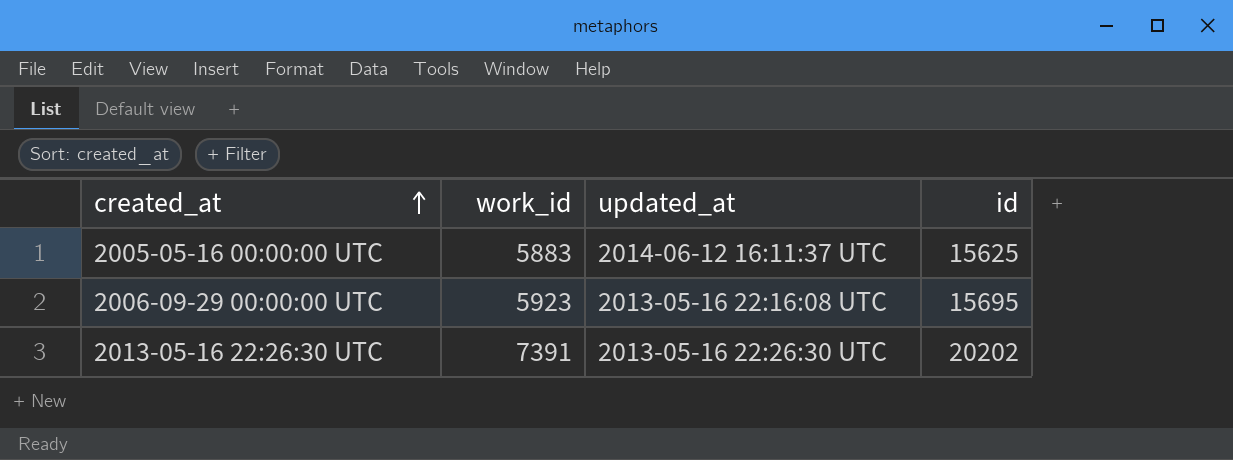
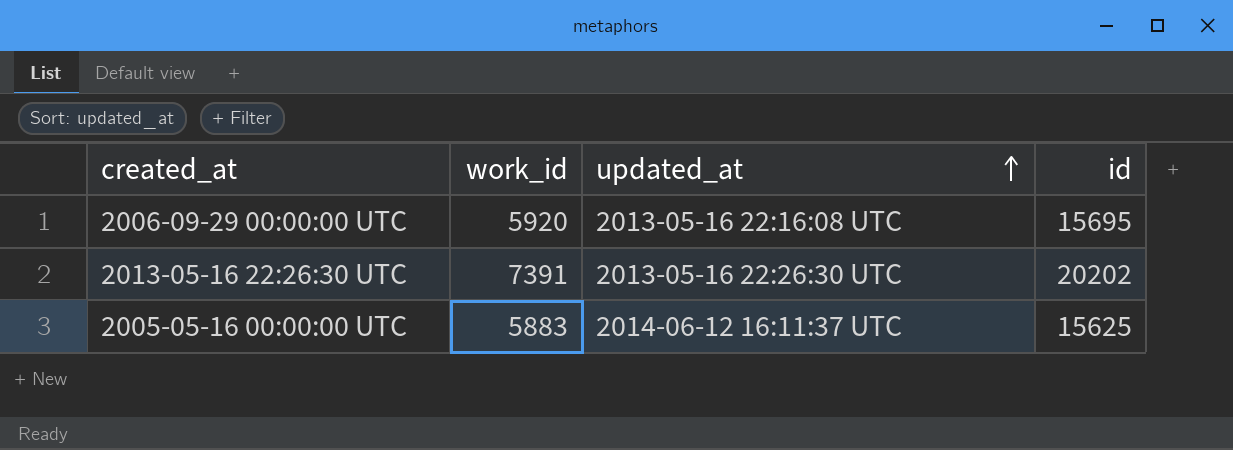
row order: created_at ascending -> updated_at ascending
2006-09-29 00:00:00 UTC | work_id: 5923 -> 5920

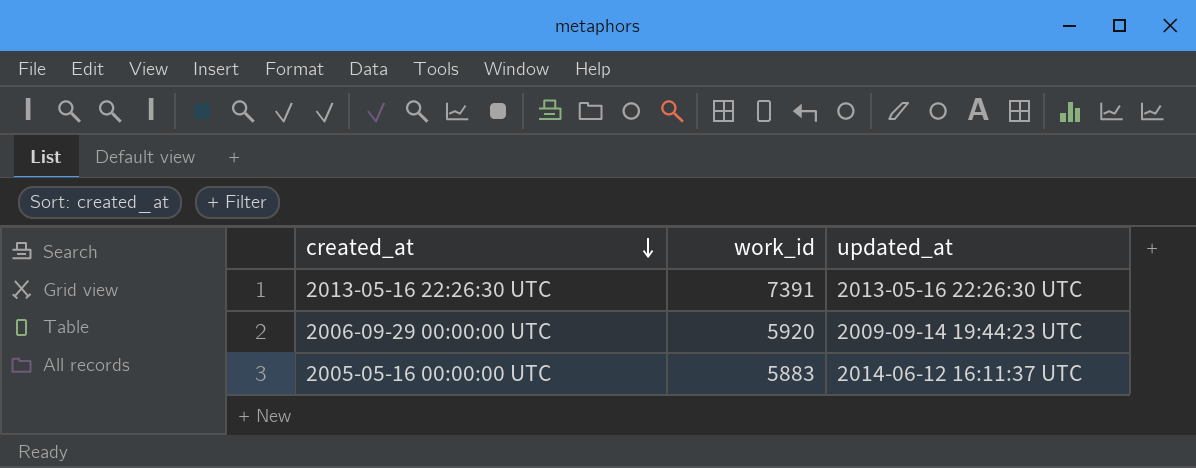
row order: updated_at ascending -> created_at descending
column id | position: 4 -> none
2006-09-29 00:00:00 UTC | updated_at: 2013-05-16 22:16:08 UTC -> 2009-09-14 19:44:23 UTC

